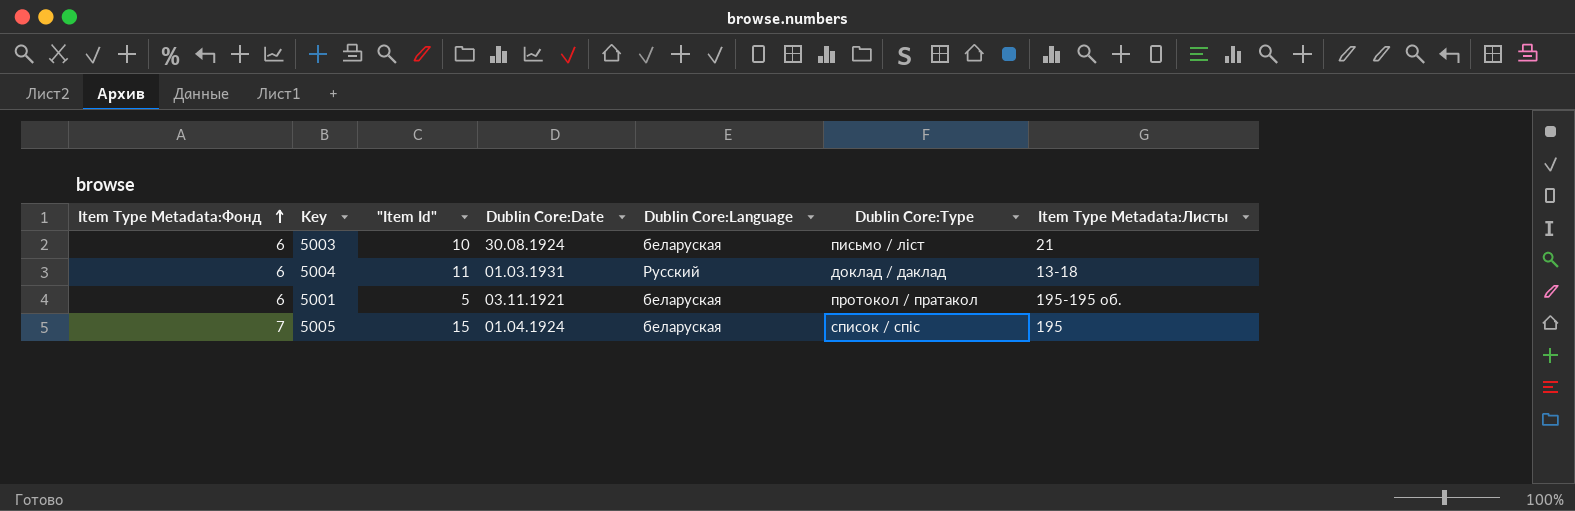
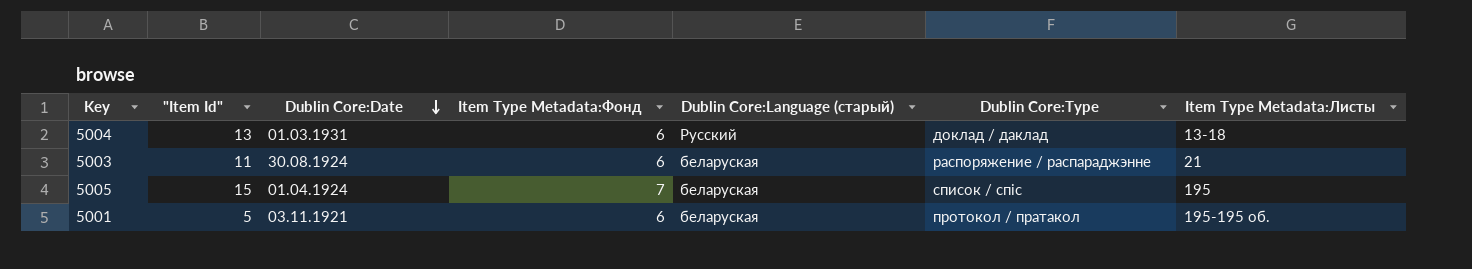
row order: Item Type Metadata:Фонд ascending -> Dublin Core:Date descending
column Item Type Metadata:Фонд | position: 1 -> 4
column name: Dublin Core:Language -> Dublin Core:Language (старый)
5004 | "Item Id": 11 -> 13
5003 | "Item Id": 10 -> 11
5003 | Dublin Core:Type: письмо / ліст -> распоряжение / распараджэнне

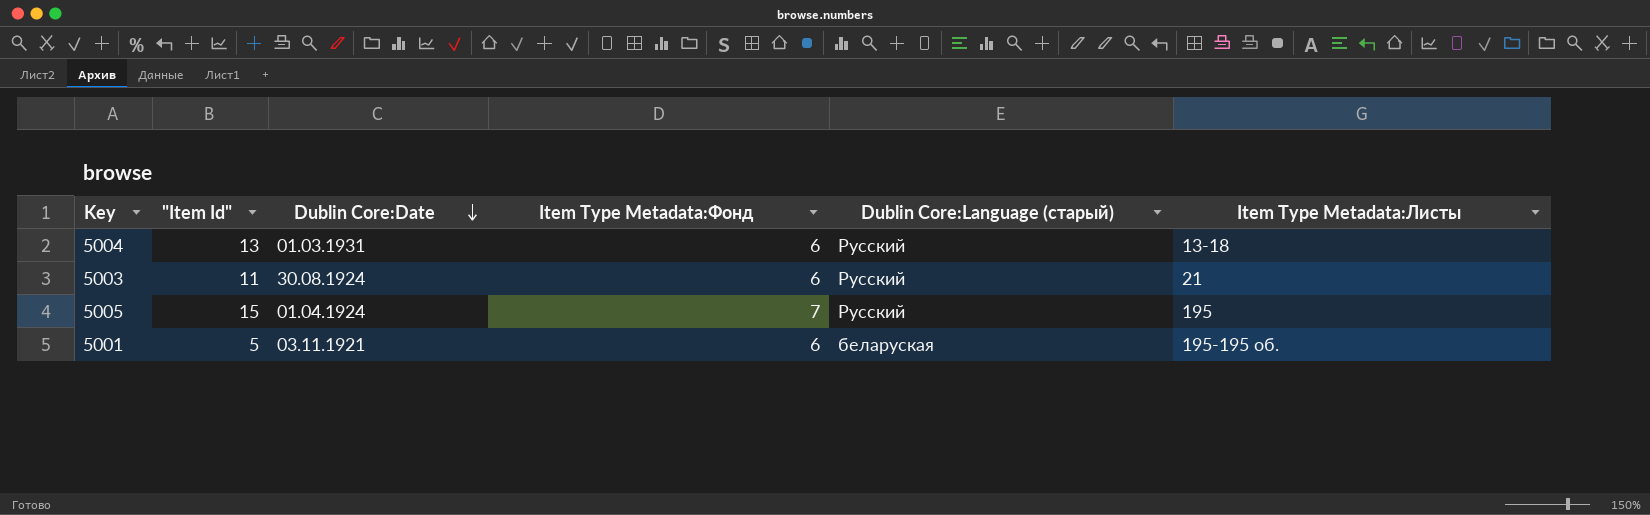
column Dublin Core:Type | position: 6 -> none
5003 | Dublin Core:Language (старый): беларуская -> Русский
5005 | Dublin Core:Language (старый): беларуская -> Русский

